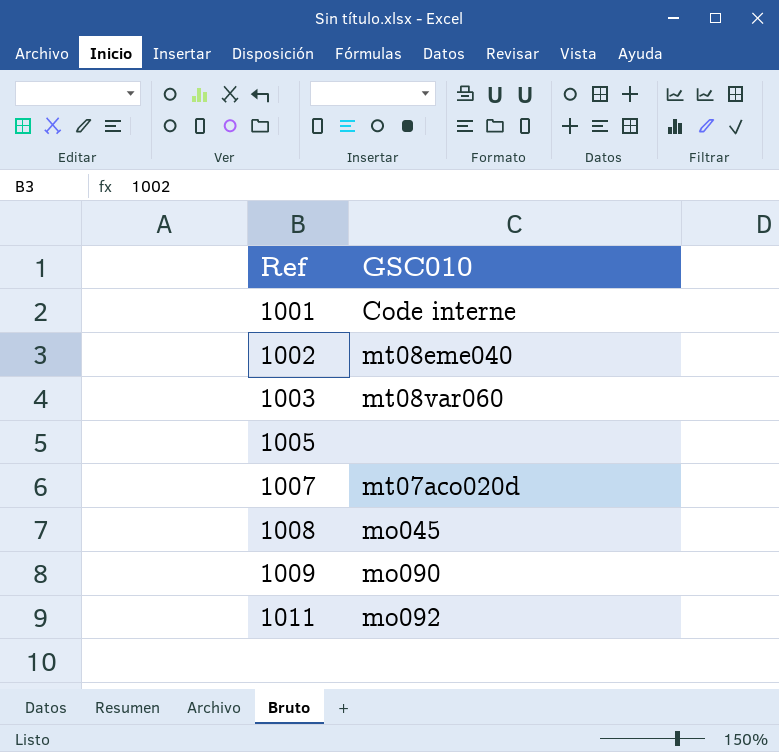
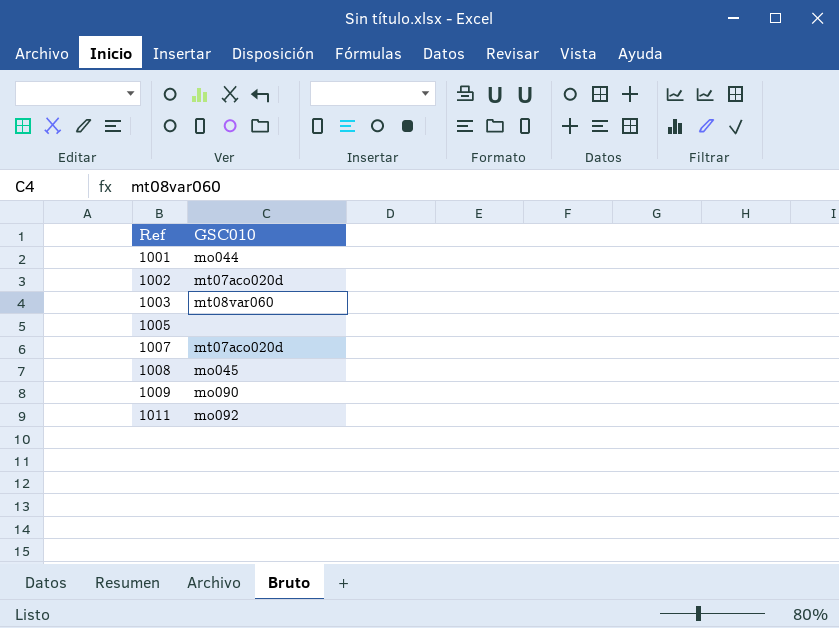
1001 | GSC010: Code interne -> mo044
1002 | GSC010: mt08eme040 -> mt07aco020d

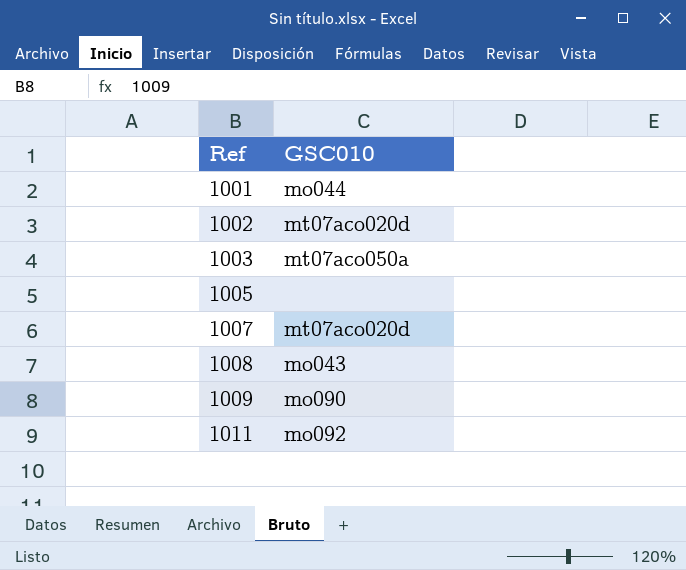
1003 | GSC010: mt08var060 -> mt07aco050a
1008 | GSC010: mo045 -> mo043

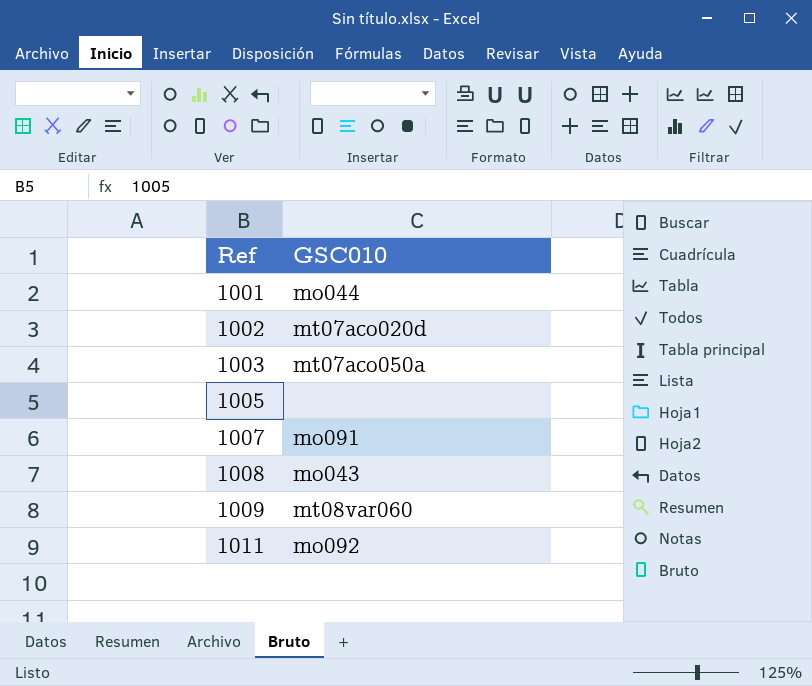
1007 | GSC010: mt07aco020d -> mo091
1009 | GSC010: mo090 -> mt08var060

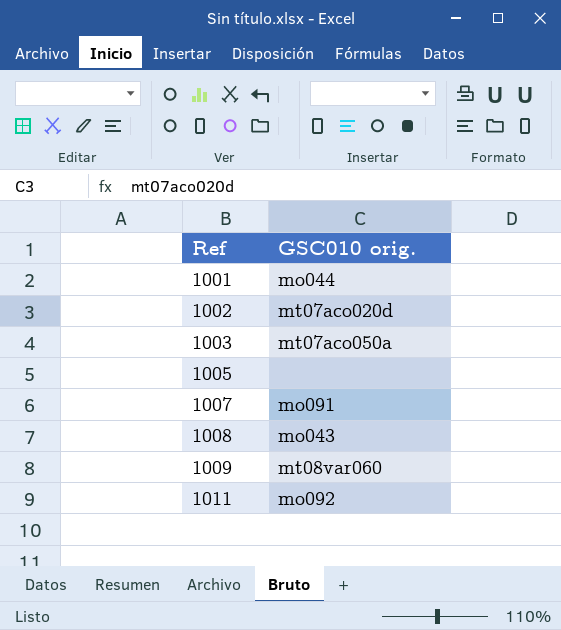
column name: GSC010 -> GSC010 orig.

